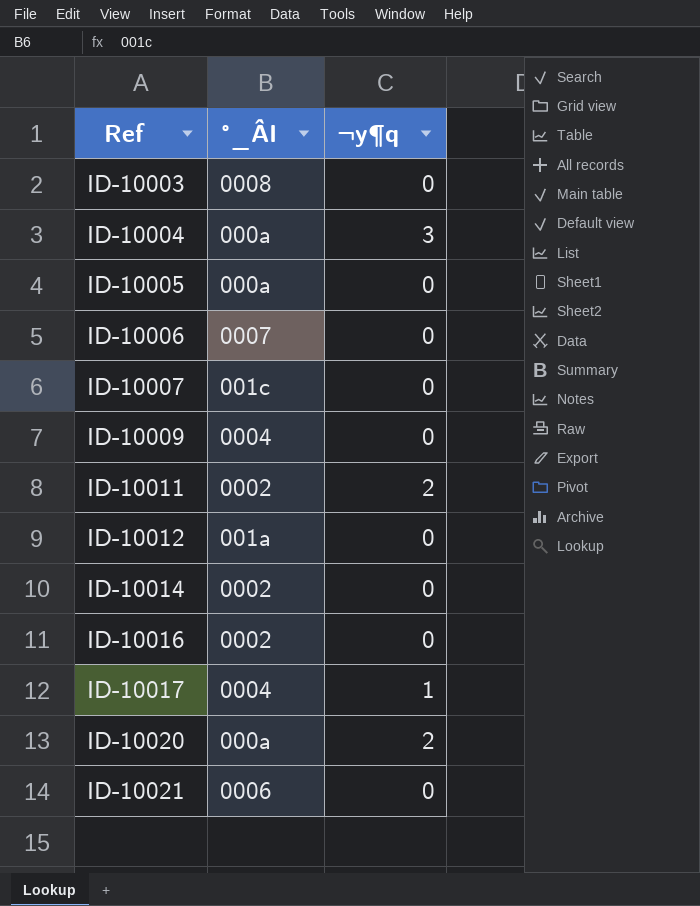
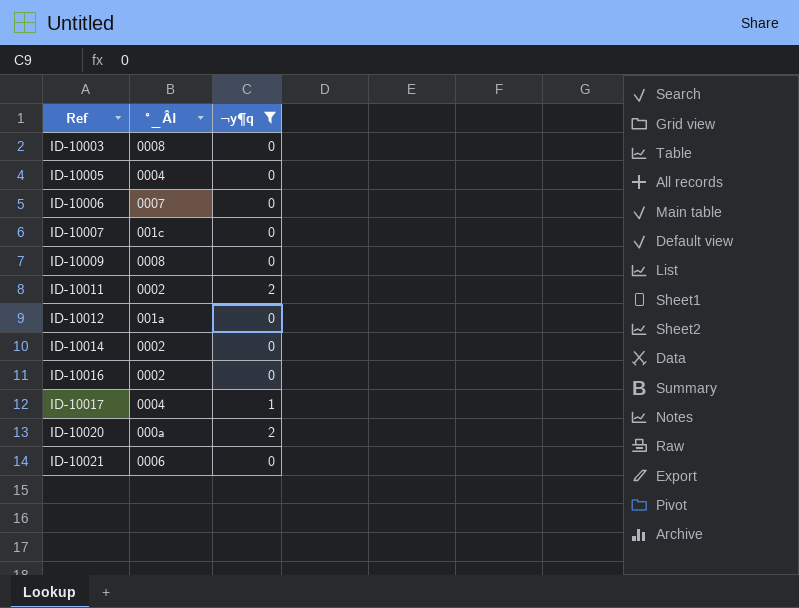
filter: none -> ¬y¶q != 3
ID-10005 | °_ÂI: 000a -> 0004
ID-10009 | °_ÂI: 0004 -> 0008

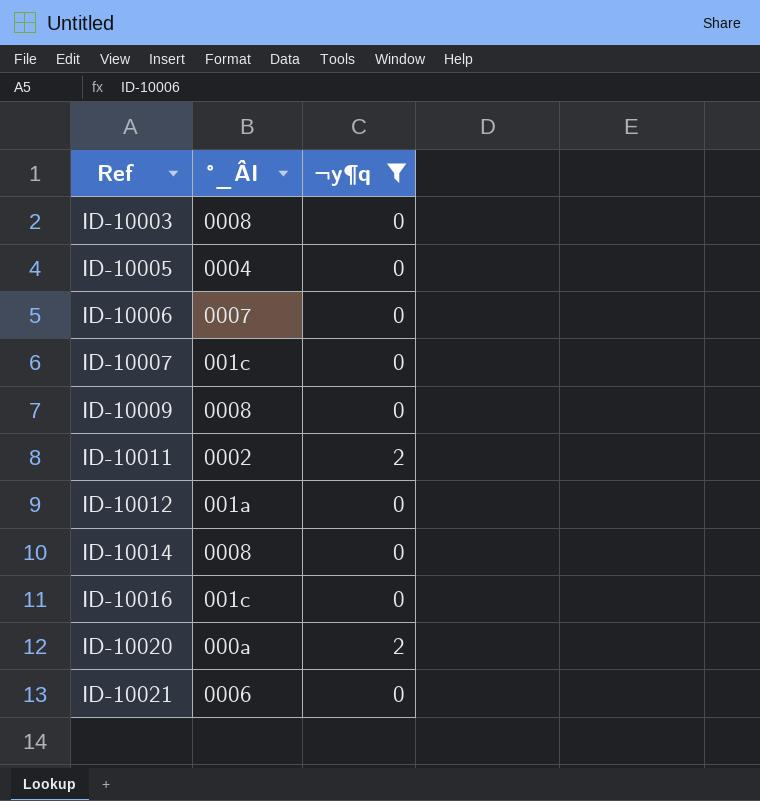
row ID-10017: 0004 | 1 -> none
ID-10014 | °_ÂI: 0002 -> 0008
ID-10016 | °_ÂI: 0002 -> 001c

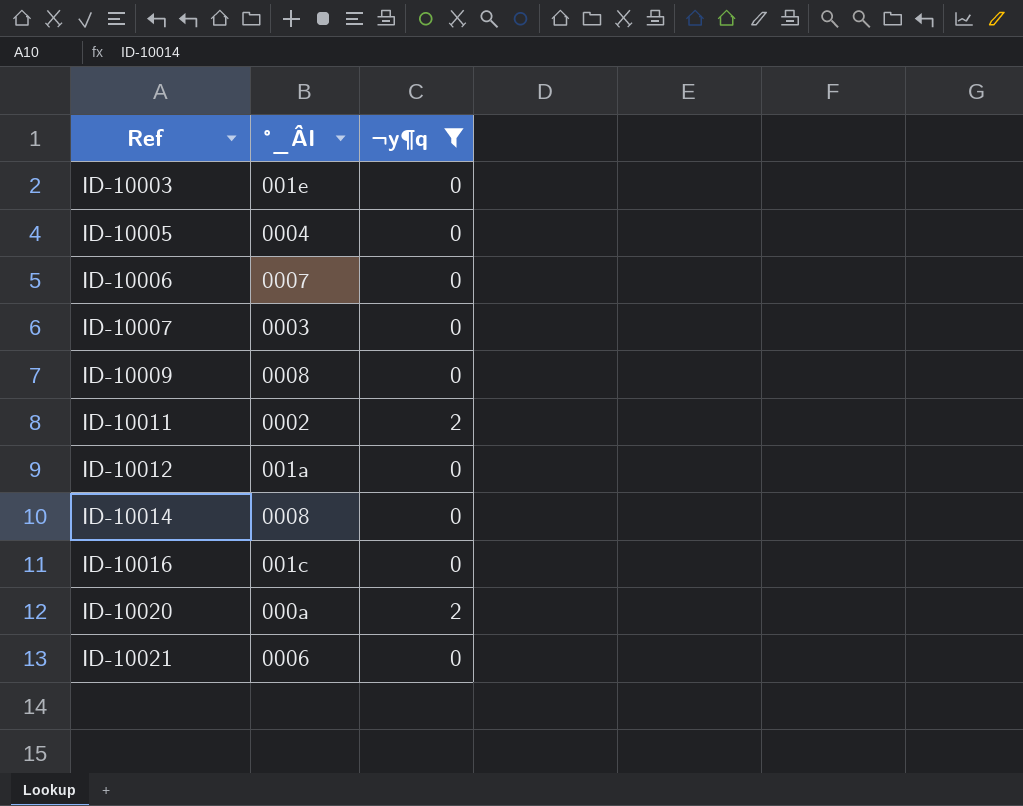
ID-10003 | °_ÂI: 0008 -> 001e
ID-10007 | °_ÂI: 001c -> 0003

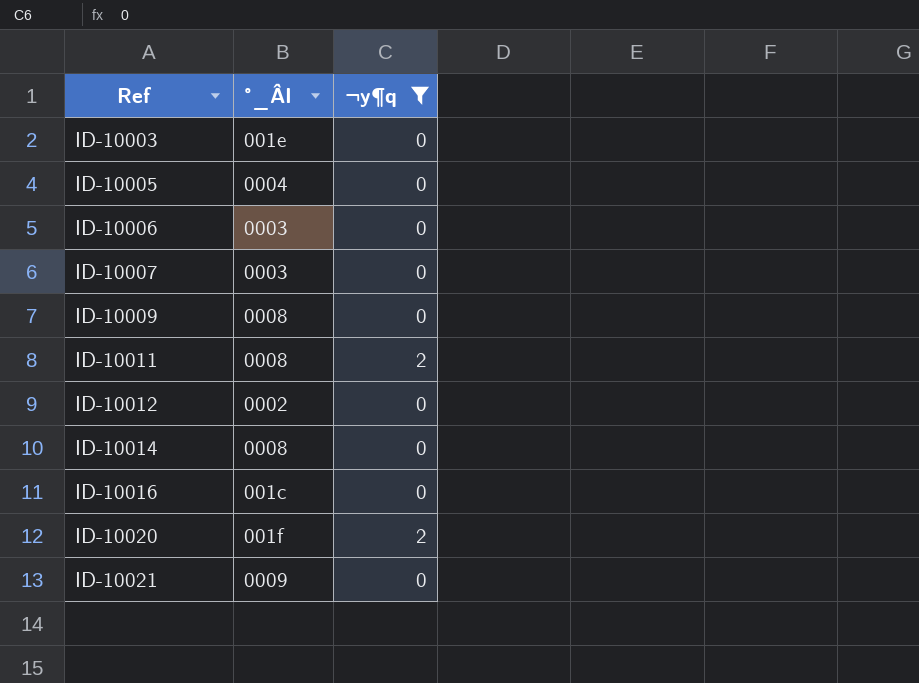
ID-10006 | °_ÂI: 0007 -> 0003
ID-10011 | °_ÂI: 0002 -> 0008
ID-10012 | °_ÂI: 001a -> 0002
ID-10020 | °_ÂI: 000a -> 001f
ID-10021 | °_ÂI: 0006 -> 0009

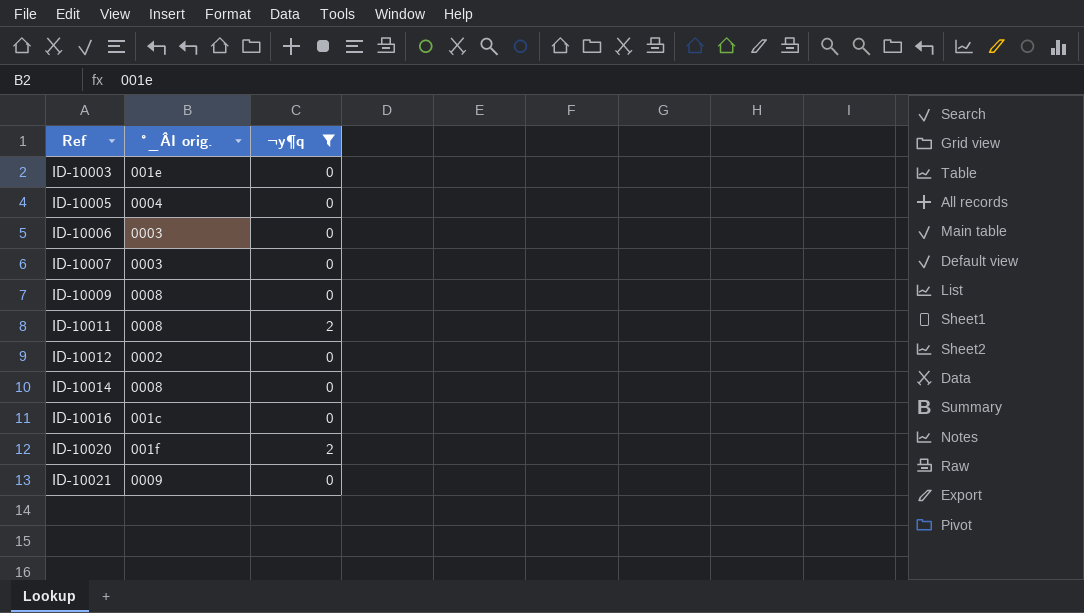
column name: °_ÂI -> °_ÂI orig.

